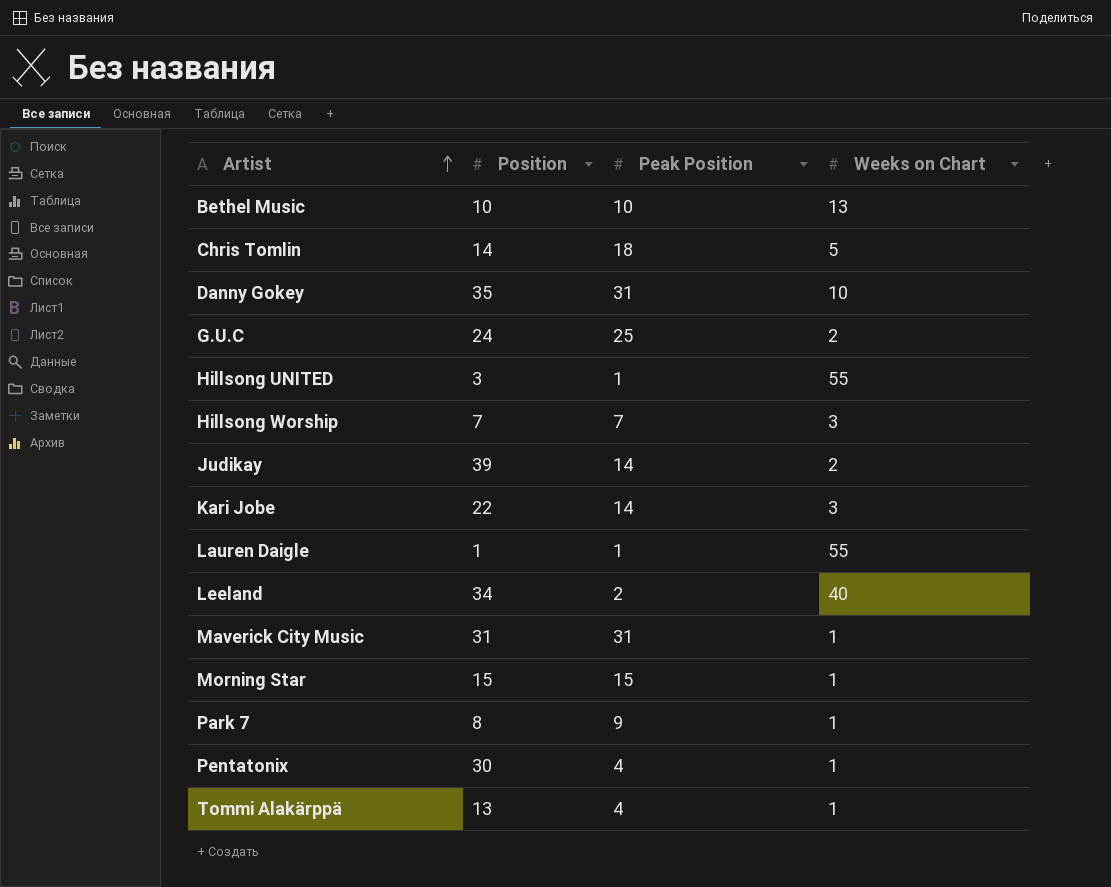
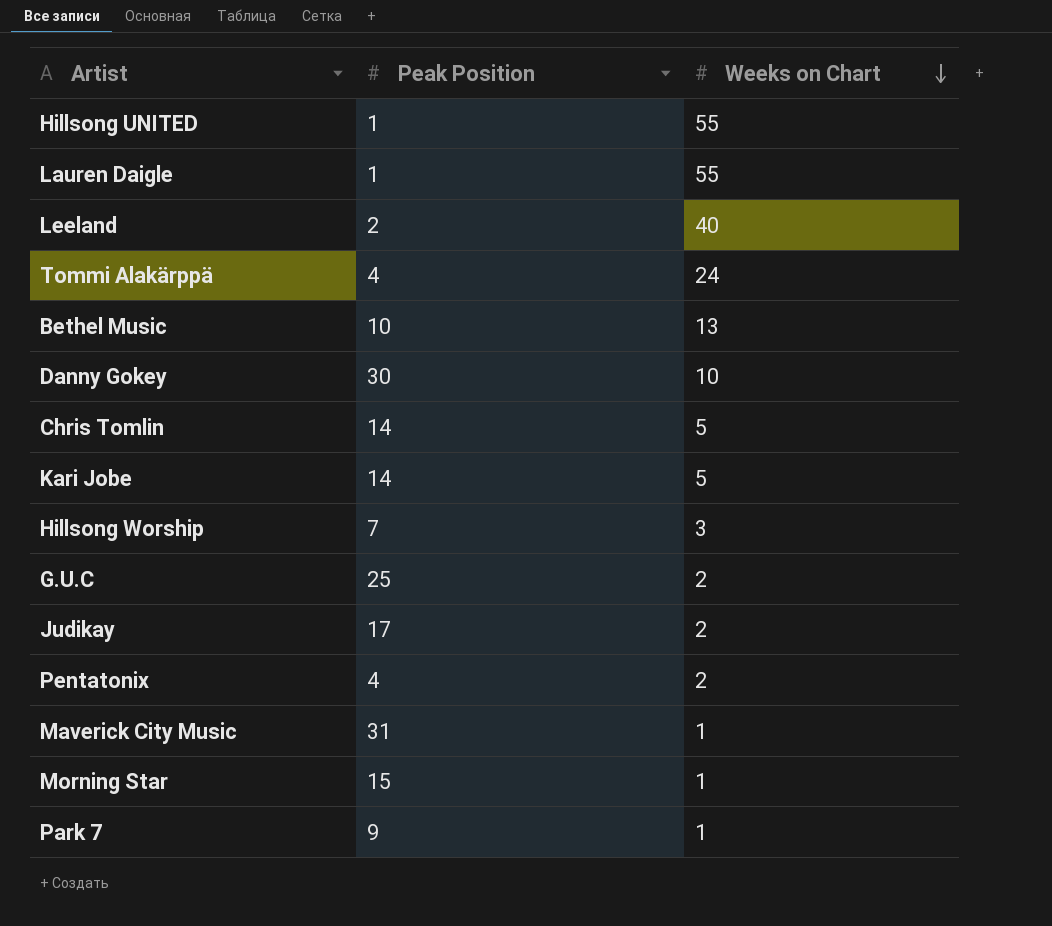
row order: Artist ascending -> Weeks on Chart descending
column Position | position: 2 -> none
Tommi Alakärppä | Weeks on Chart: 1 -> 24
Danny Gokey | Peak Position: 31 -> 30
Chris Tomlin | Peak Position: 18 -> 14
Kari Jobe | Weeks on Chart: 3 -> 5
Judikay | Peak Position: 14 -> 17
Pentatonix | Weeks on Chart: 1 -> 2

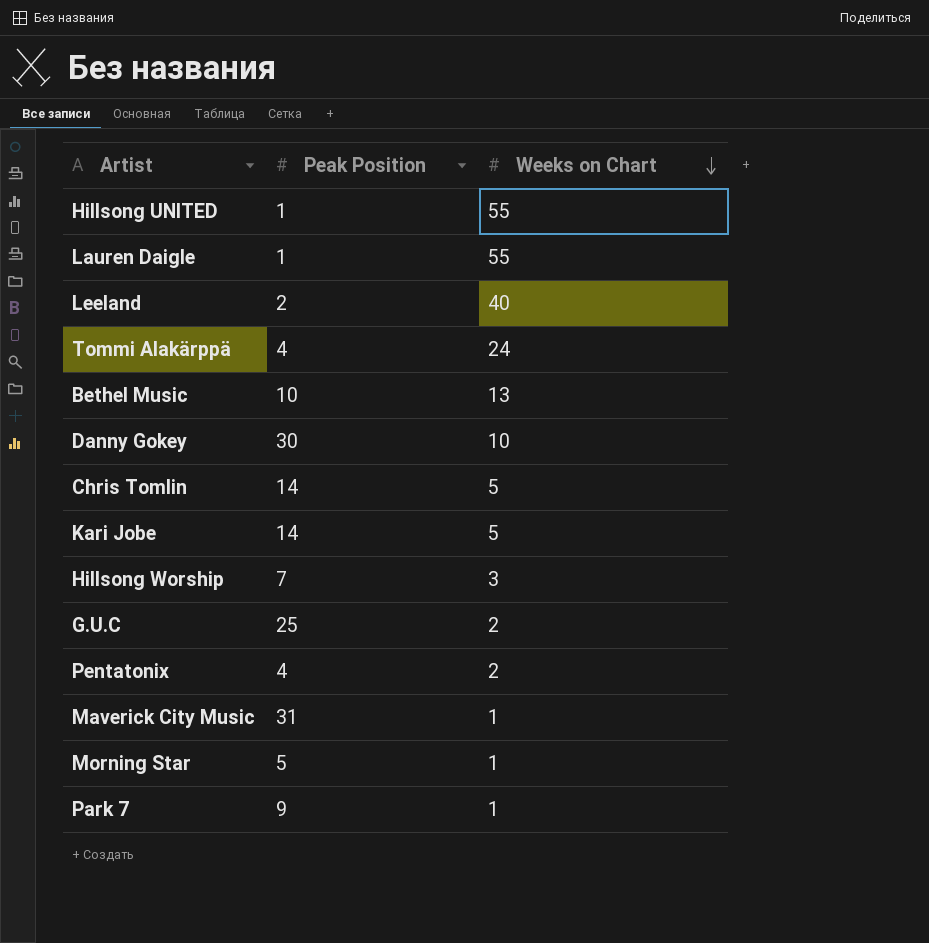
row Judikay: 17 | 2 -> none
Morning Star | Peak Position: 15 -> 5

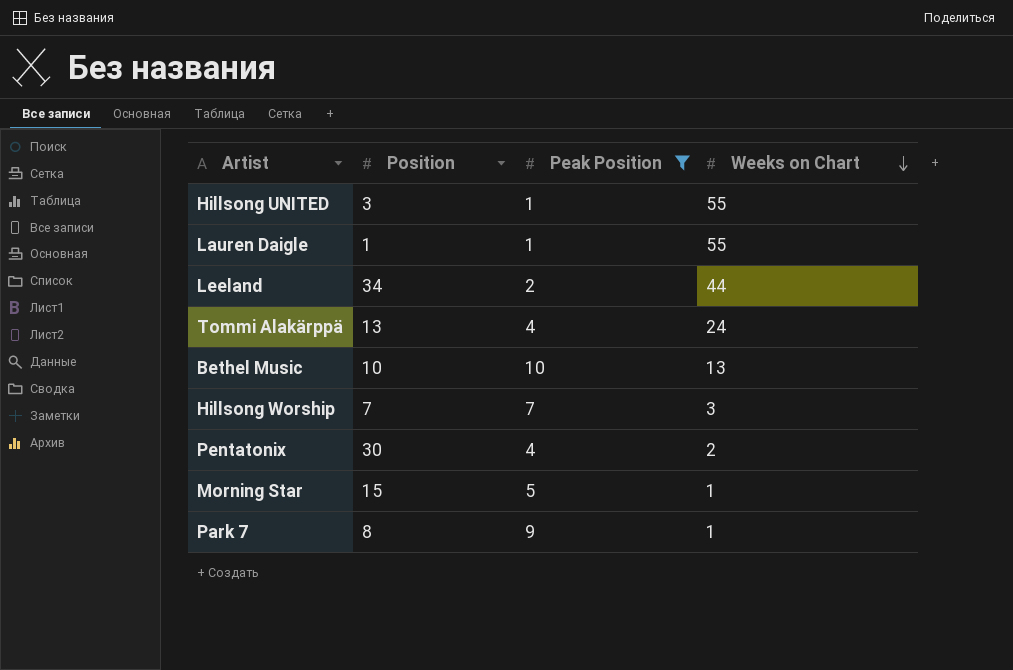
filter: none -> Peak Position <= 10
column Position | position: none -> 2
Leeland | Weeks on Chart: 40 -> 44

